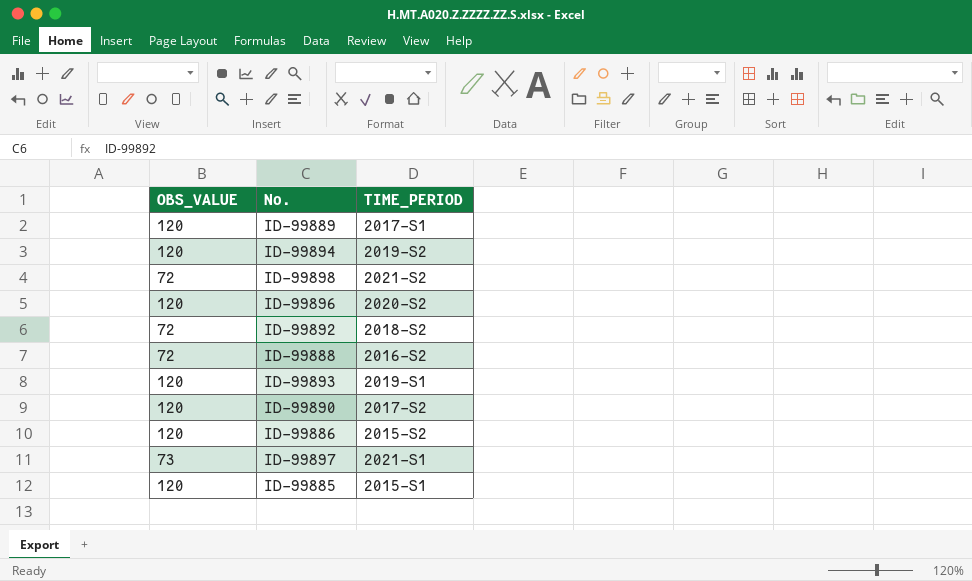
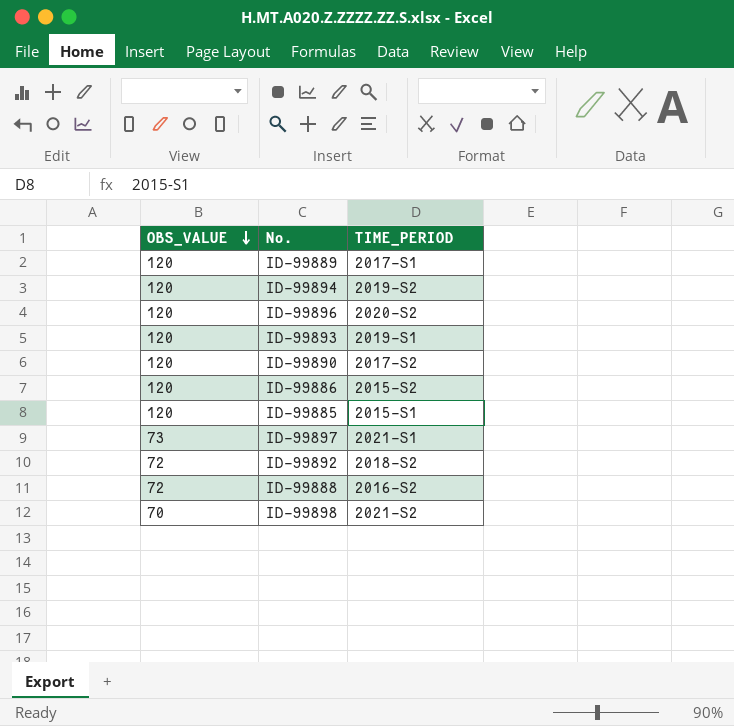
row order: none -> OBS_VALUE descending
ID-99898 | OBS_VALUE: 72 -> 70

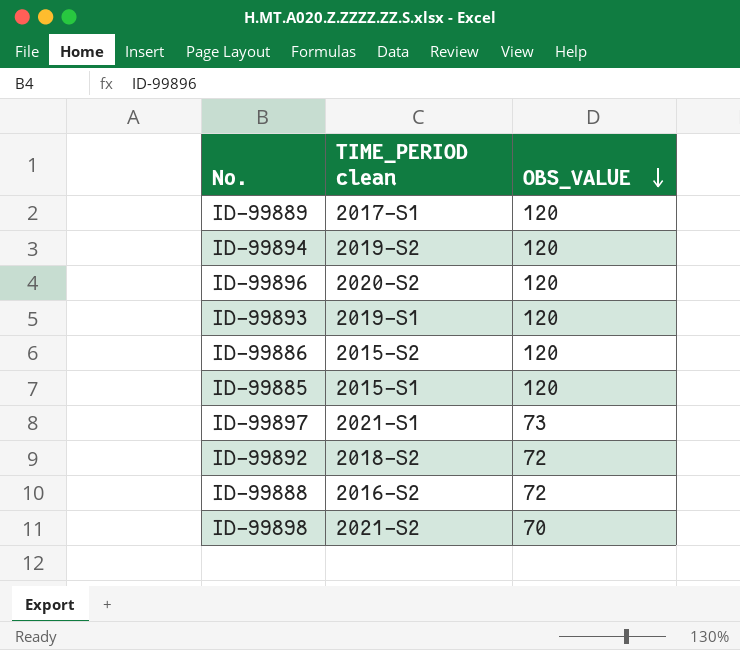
column name: TIME_PERIOD -> TIME_PERIOD clean
column OBS_VALUE | position: 1 -> 3
row ID-99890: 120 | 2017-S2 -> none

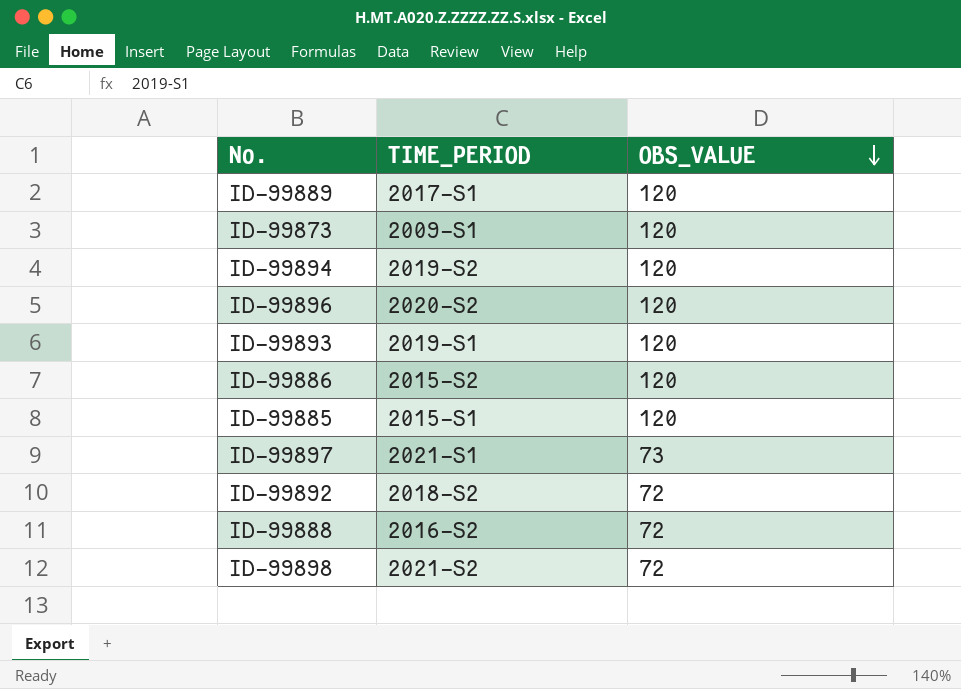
column name: TIME_PERIOD clean -> TIME_PERIOD
row ID-99873: none -> 2009-S1 | 120
ID-99898 | OBS_VALUE: 70 -> 72

